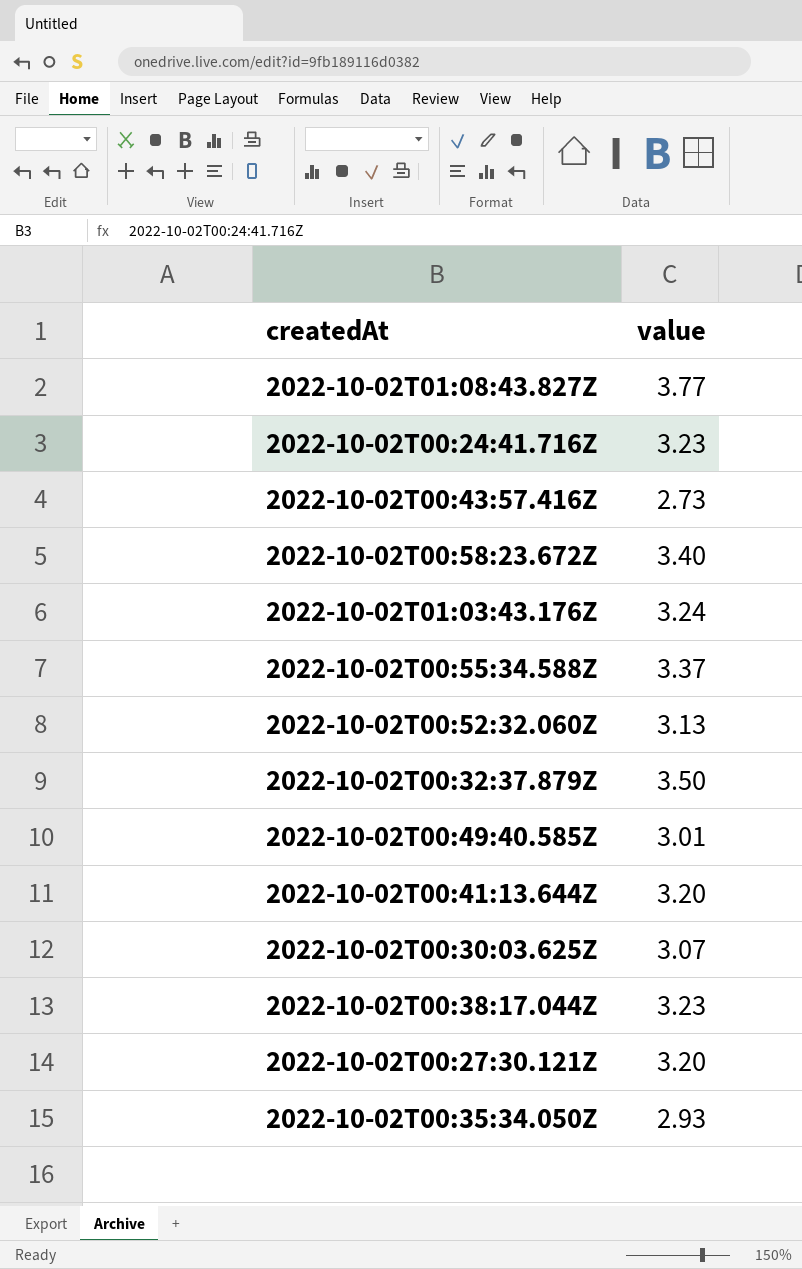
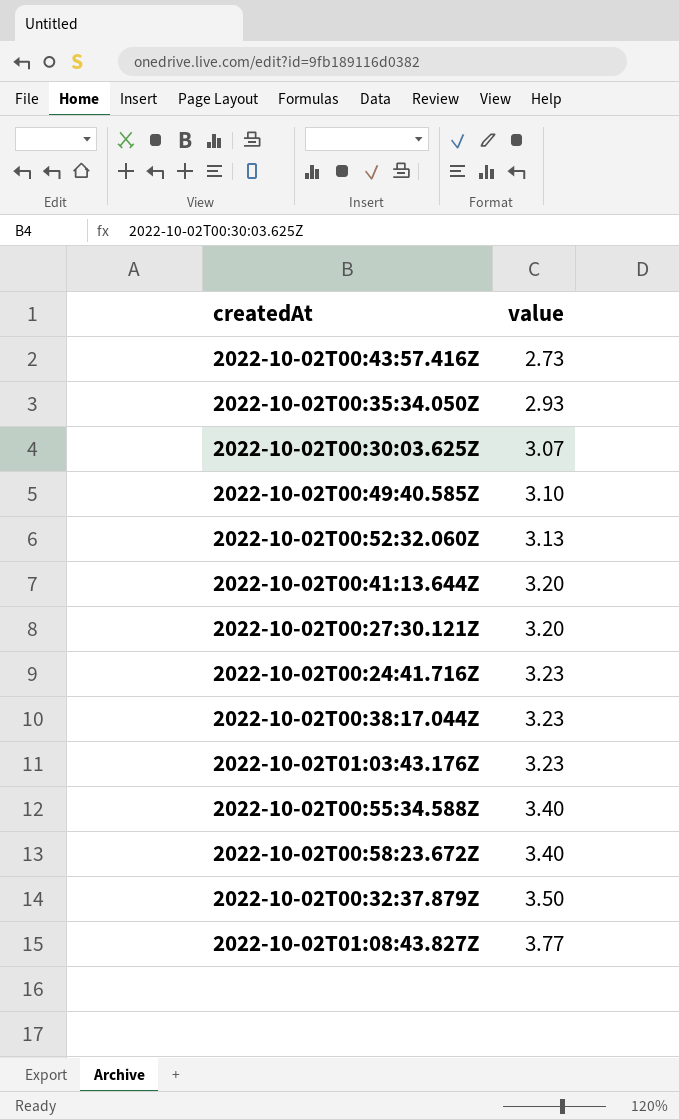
row order: none -> value ascending
2022-10-02T00:49:40.585Z | value: 3.01 -> 3.10
2022-10-02T01:03:43.176Z | value: 3.24 -> 3.23
2022-10-02T00:55:34.588Z | value: 3.37 -> 3.40

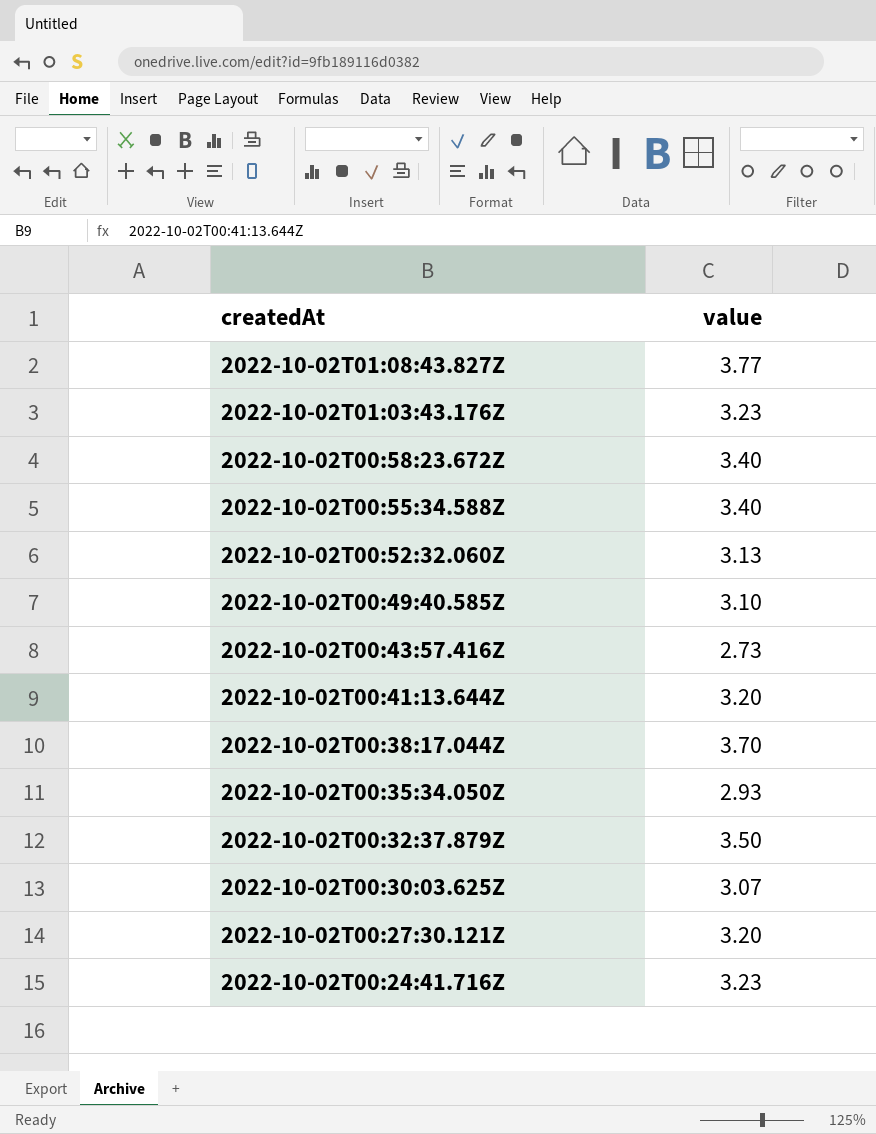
row order: value ascending -> createdAt descending
2022-10-02T00:38:17.044Z | value: 3.23 -> 3.70

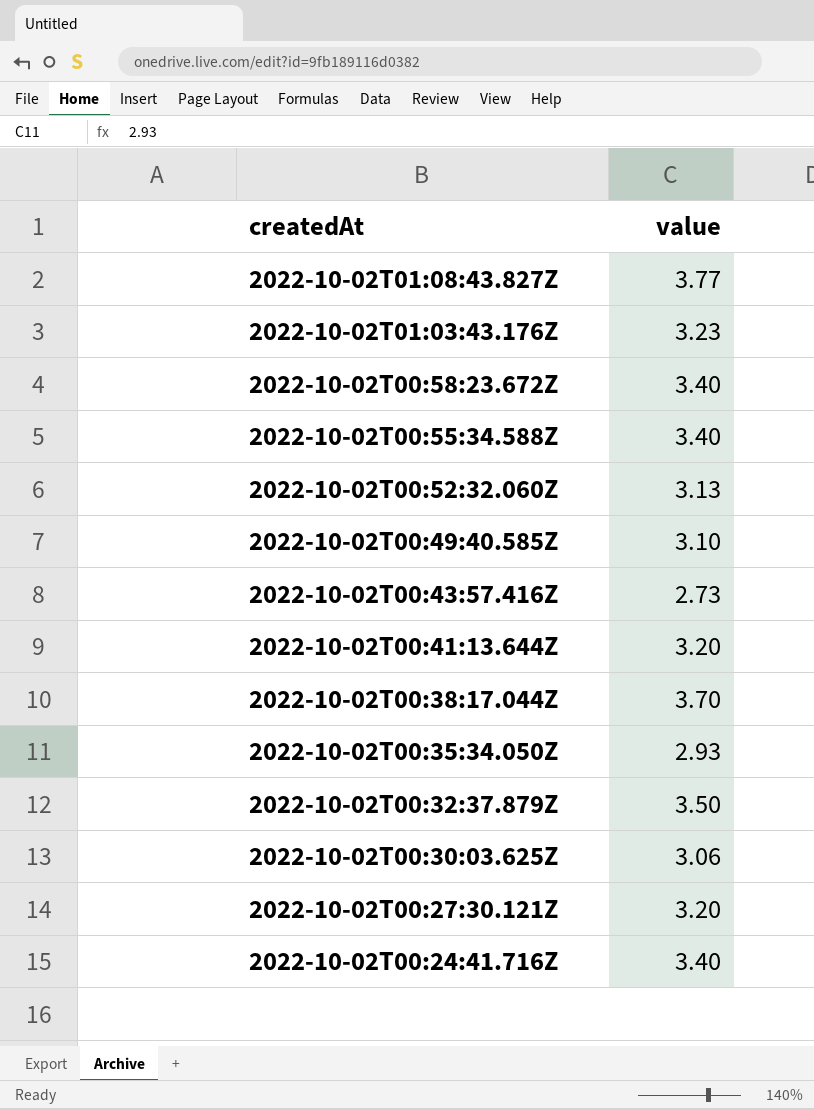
2022-10-02T00:30:03.625Z | value: 3.07 -> 3.06
2022-10-02T00:24:41.716Z | value: 3.23 -> 3.40

